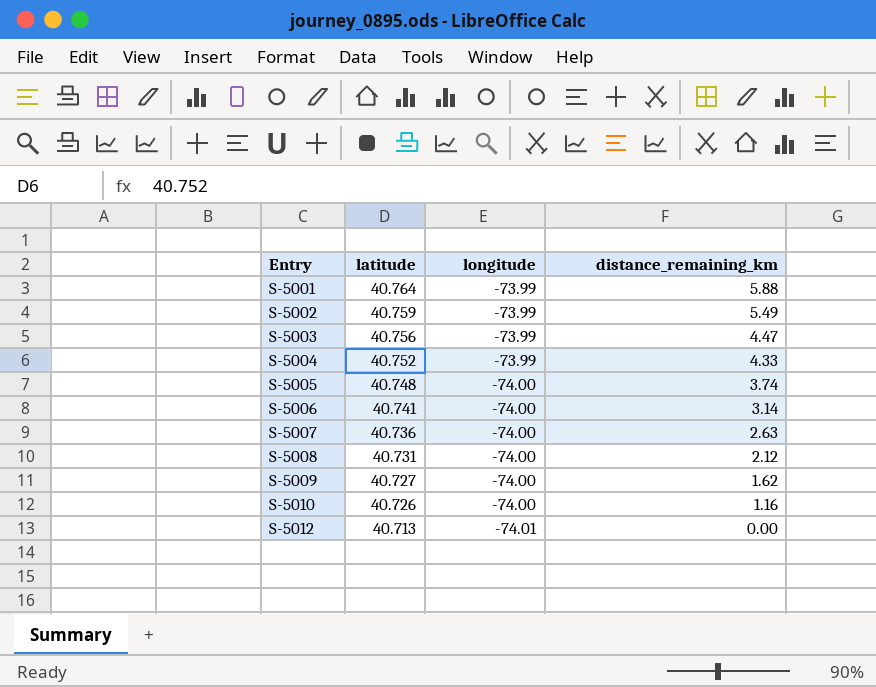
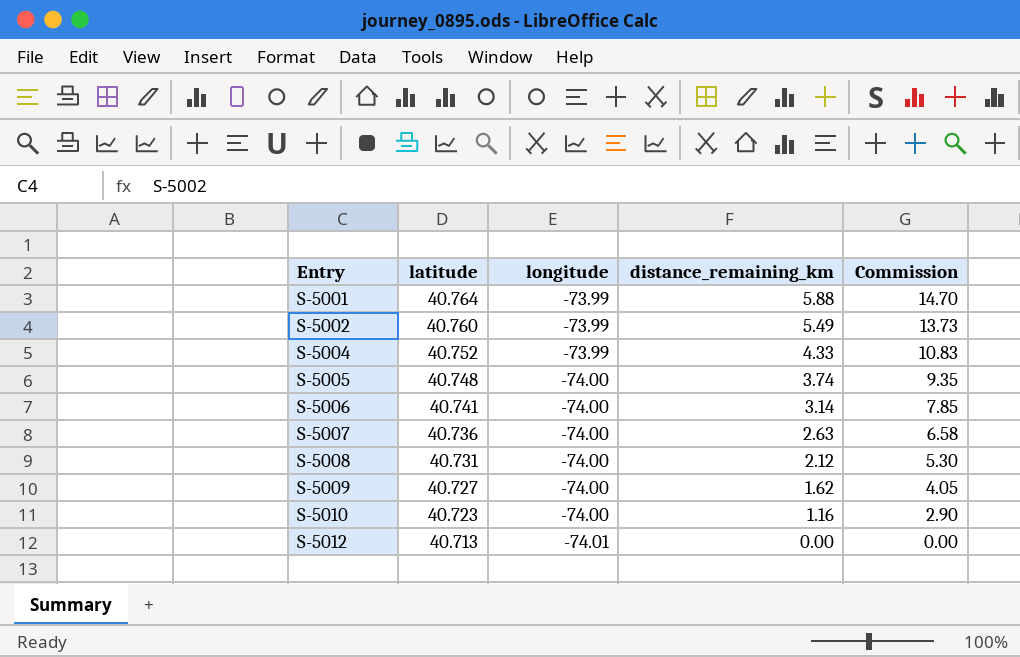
column Commission | formula: none -> [distance_remaining_km] * 2.5
row S-5003: 40.756 | -73.99 | 4.47 -> none
S-5002 | latitude: 40.759 -> 40.760
S-5010 | latitude: 40.726 -> 40.723

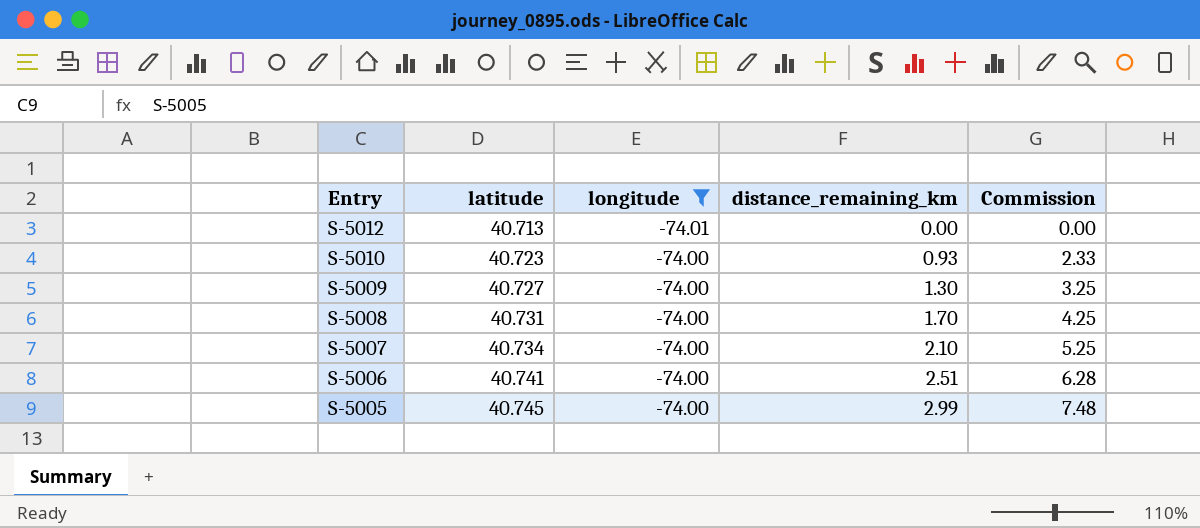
filter: none -> longitude != -73.99
row order: Entry ascending -> Entry descending
S-5010 | distance_remaining_km: 1.16 -> 0.93
S-5010 | Commission: 2.90 -> 2.33
S-5009 | distance_remaining_km: 1.62 -> 1.30
S-5009 | Commission: 4.05 -> 3.25
S-5008 | distance_remaining_km: 2.12 -> 1.70
S-5008 | Commission: 5.30 -> 4.25
S-5007 | latitude: 40.736 -> 40.734
S-5007 | distance_remaining_km: 2.63 -> 2.10
S-5007 | Commission: 6.58 -> 5.25
S-5006 | distance_remaining_km: 3.14 -> 2.51
S-5006 | Commission: 7.85 -> 6.28
S-5005 | latitude: 40.748 -> 40.745
S-5005 | distance_remaining_km: 3.74 -> 2.99
S-5005 | Commission: 9.35 -> 7.48

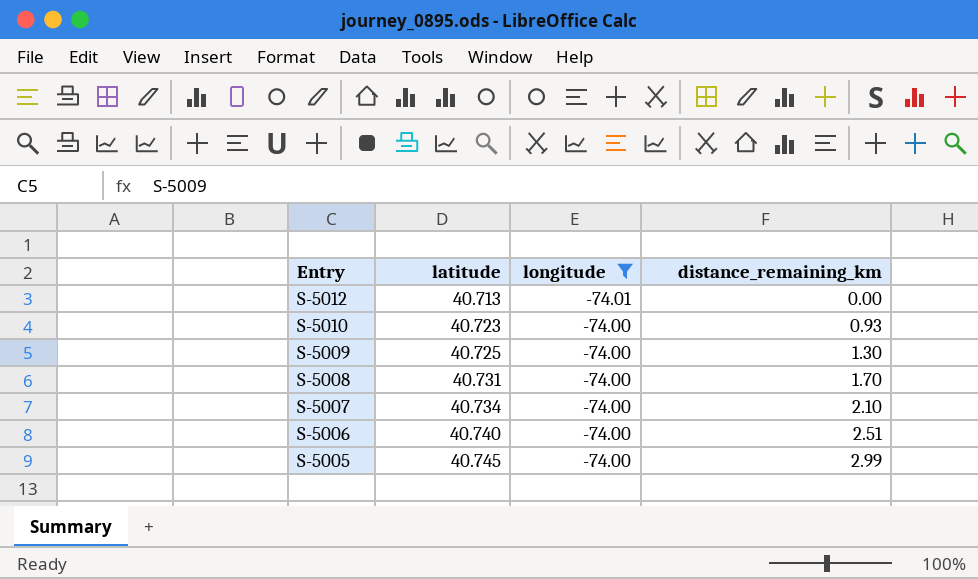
column Commission | formula: [distance_remaining_km] * 2.5 -> none
S-5009 | latitude: 40.727 -> 40.725
S-5006 | latitude: 40.741 -> 40.740

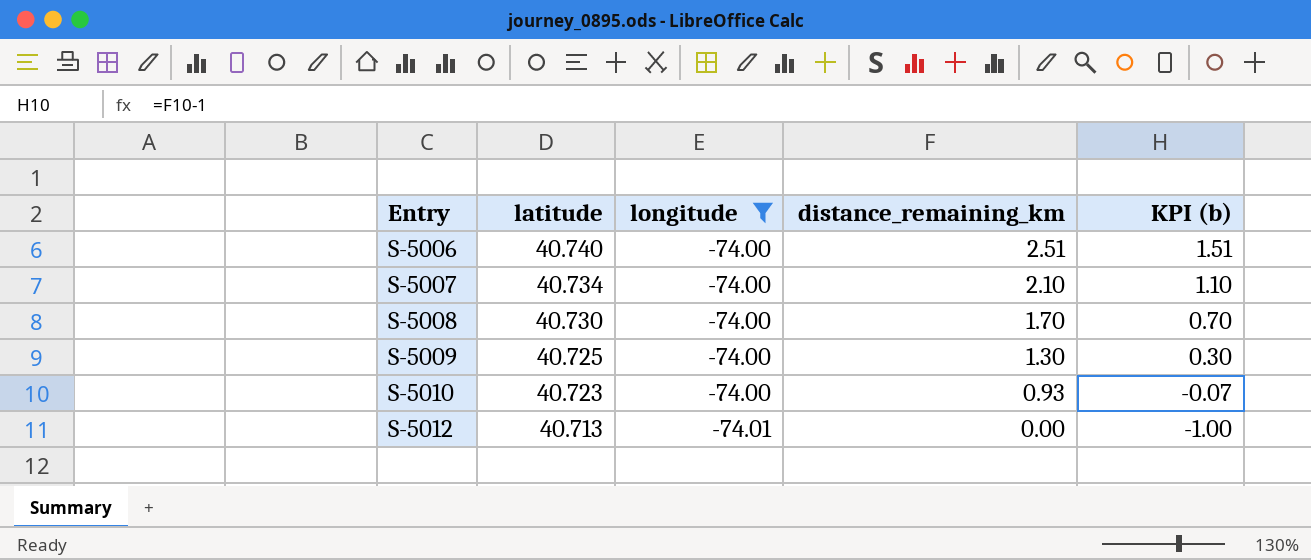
row order: Entry descending -> Entry ascending
column KPI (b) | formula: none -> [distance_remaining_km] - 1
row S-5005: 40.745 | -74.00 | 2.99 -> none
S-5008 | latitude: 40.731 -> 40.730

